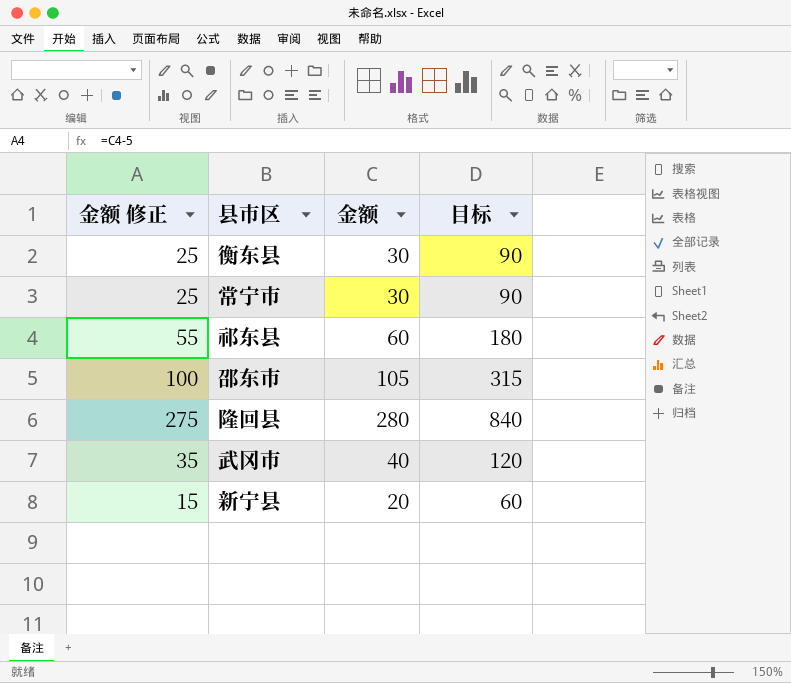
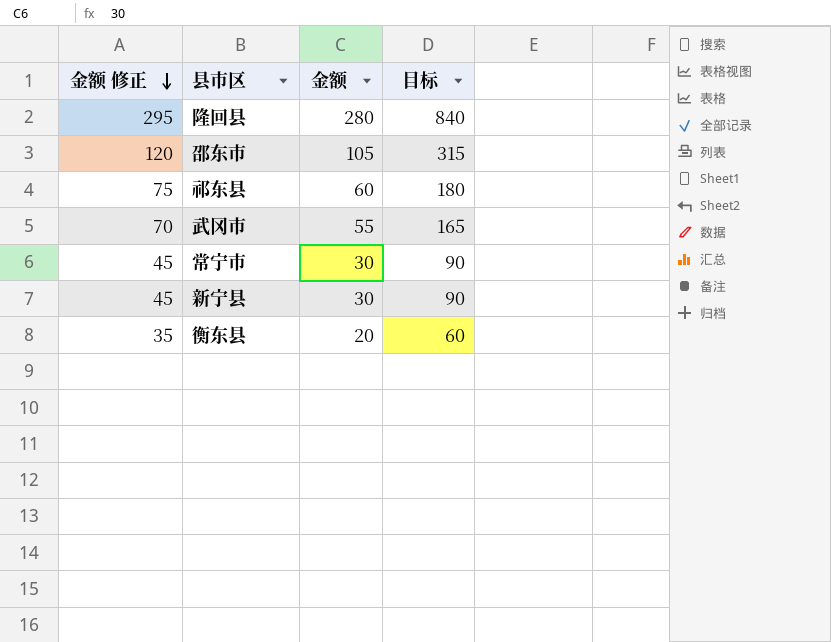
row order: none -> 金额 修正 descending
column 金额 修正 | formula: [金额] - 5 -> [金额] + 15
武冈市 | 金额: 40 -> 55
武冈市 | 目标: 120 -> 165
新宁县 | 金额: 20 -> 30
新宁县 | 目标: 60 -> 90
衡东县 | 金额: 30 -> 20
衡东县 | 目标: 90 -> 60

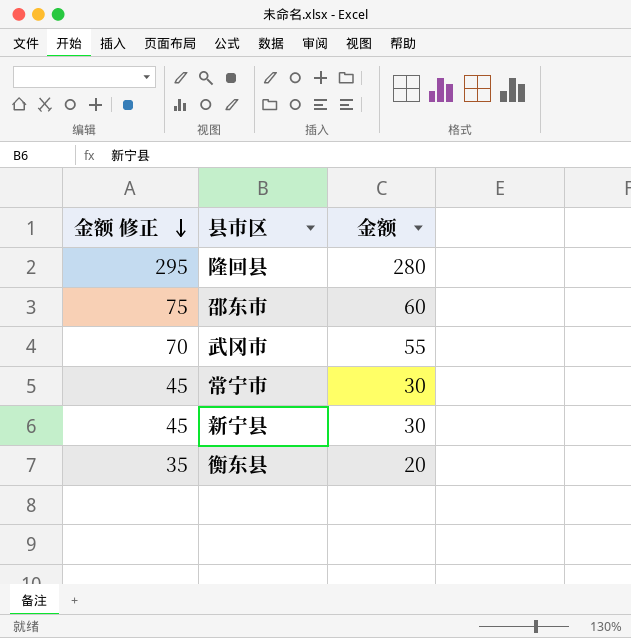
column 目标 | formula: [金额] * 3 -> none
row 祁东县: 75 | 60 | 180 -> none
邵东市 | 金额 修正: 120 -> 75
邵东市 | 金额: 105 -> 60

